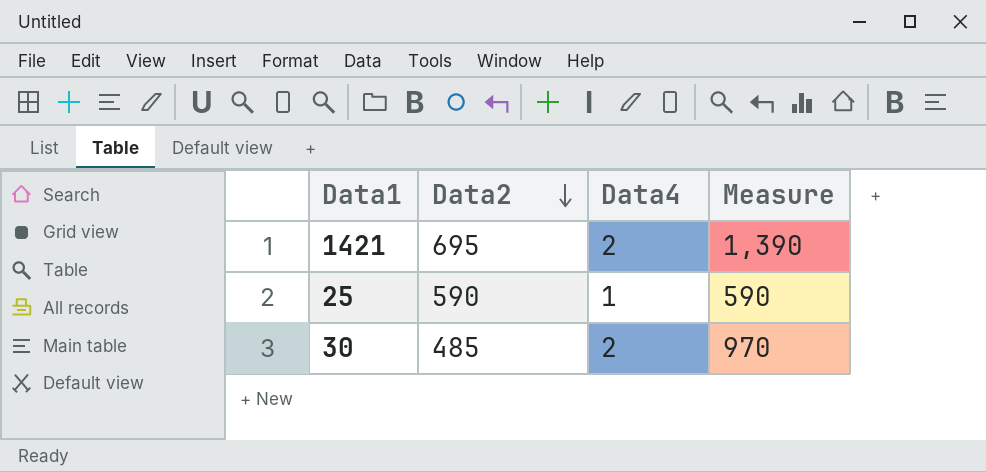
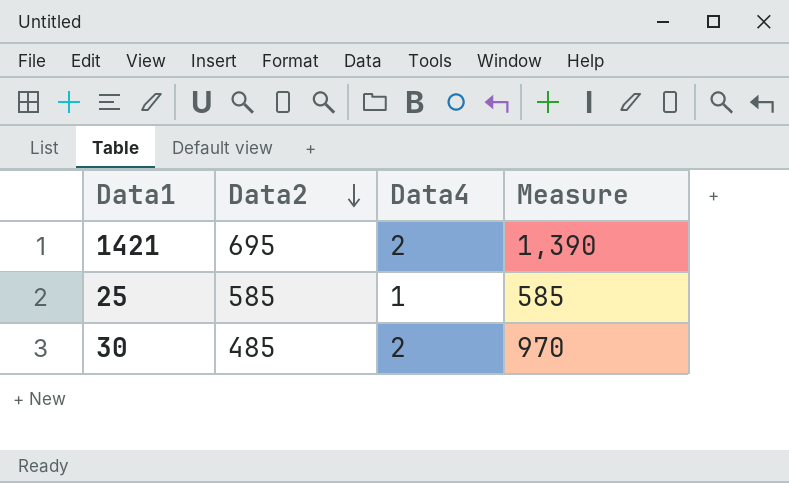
25 | Data2: 590 -> 585
25 | Measure: 590 -> 585

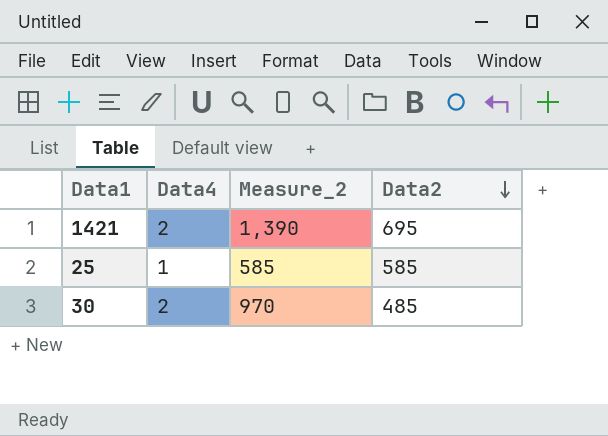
column name: Measure -> Measure_2
column Data2 | position: 2 -> 4

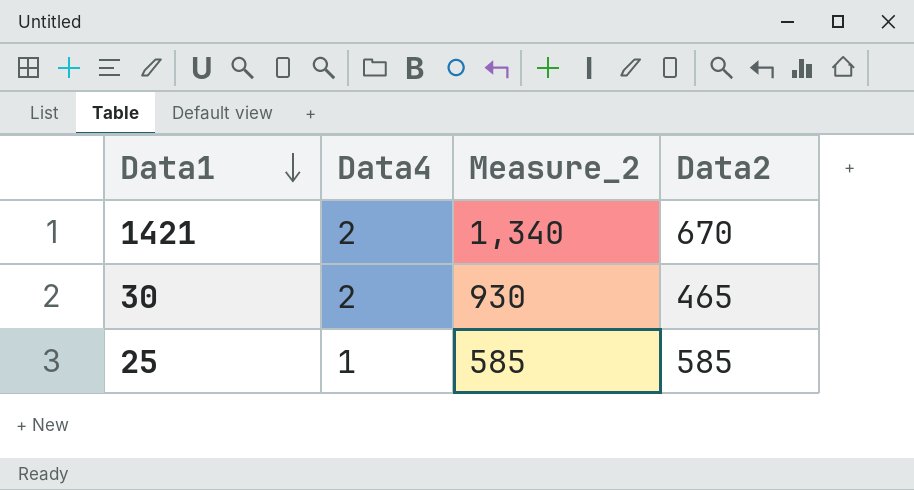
row order: Data2 descending -> Data1 descending
1421 | Measure_2: 1,390 -> 1,340
1421 | Data2: 695 -> 670
30 | Measure_2: 970 -> 930
30 | Data2: 485 -> 465

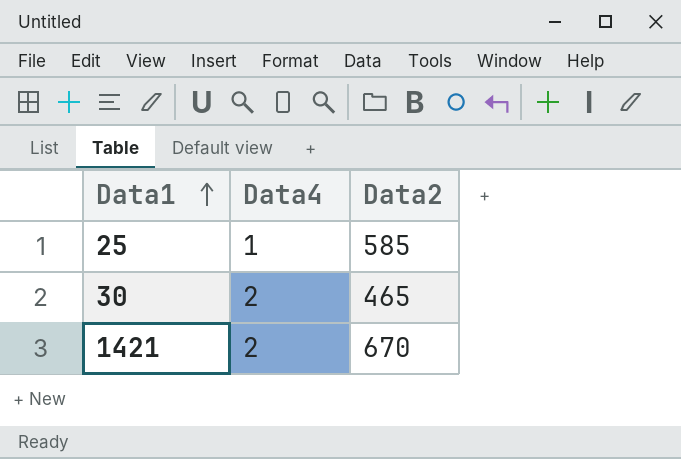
row order: Data1 descending -> Data1 ascending
column Measure_2 | formula: [Data4] * [Data2] -> none

